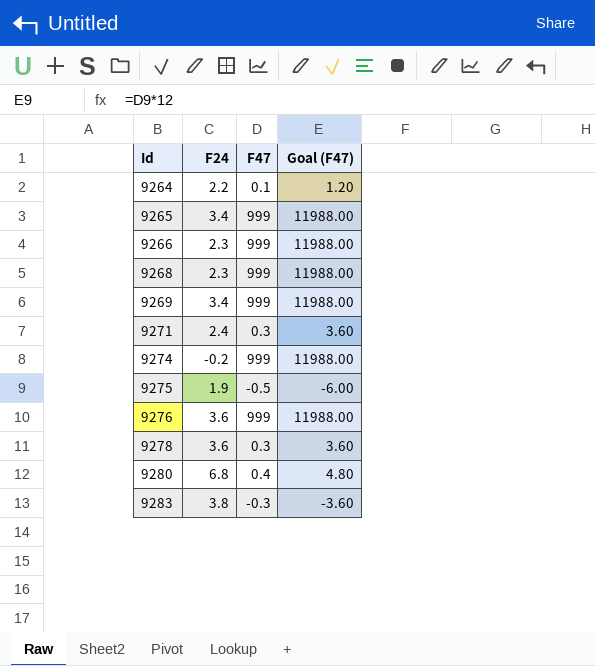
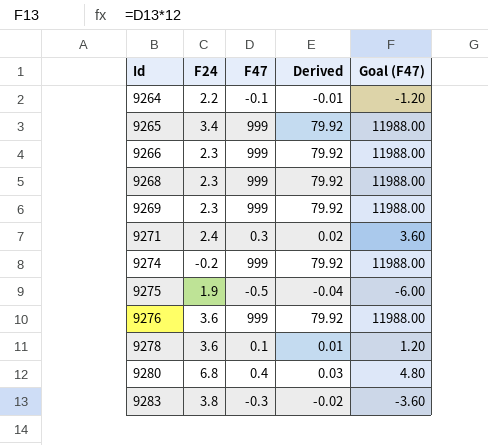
column Derived | formula: none -> [F47] * 0.08
9264 | F47: 0.1 -> -0.1
9264 | Goal (F47): 1.20 -> -1.20
9269 | F24: 3.4 -> 2.3
9278 | F47: 0.3 -> 0.1
9278 | Goal (F47): 3.60 -> 1.20

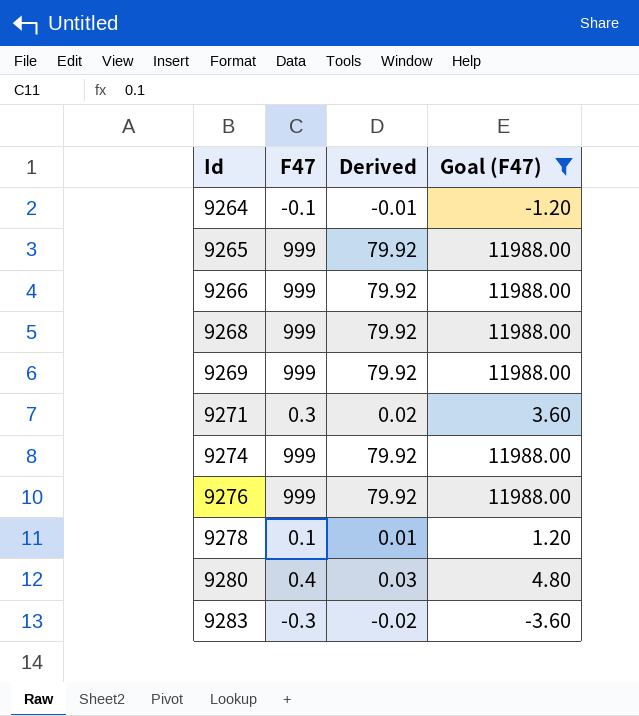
filter: none -> Goal (F47) != -6.00
column F24 | position: 2 -> none

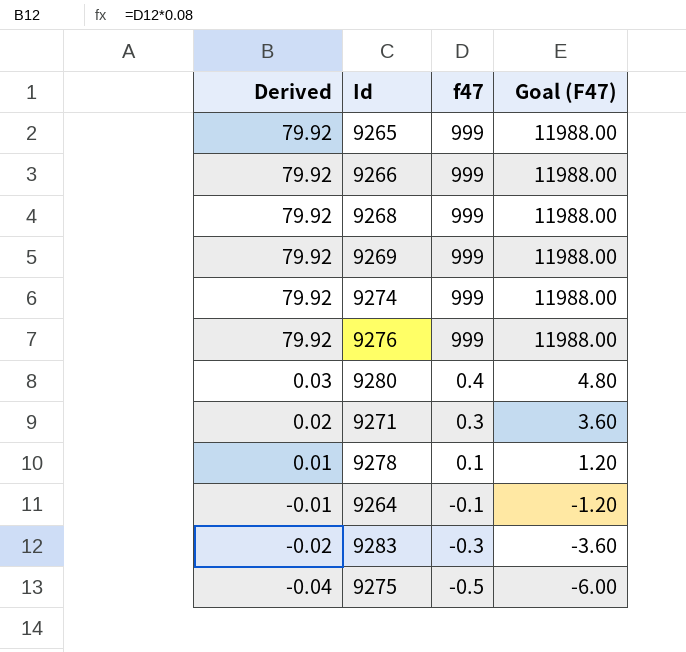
filter: Goal (F47) != -6.00 -> none
row order: Id ascending -> Derived descending
column Derived | position: 3 -> 1
column name: F47 -> f47

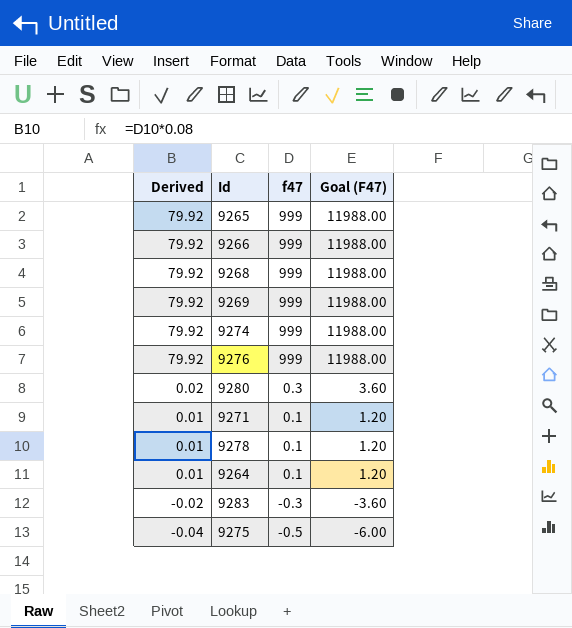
9280 | Derived: 0.03 -> 0.02
9280 | f47: 0.4 -> 0.3
9280 | Goal (F47): 4.80 -> 3.60
9271 | Derived: 0.02 -> 0.01
9271 | f47: 0.3 -> 0.1
9271 | Goal (F47): 3.60 -> 1.20
9264 | Derived: -0.01 -> 0.01
9264 | f47: -0.1 -> 0.1
9264 | Goal (F47): -1.20 -> 1.20

